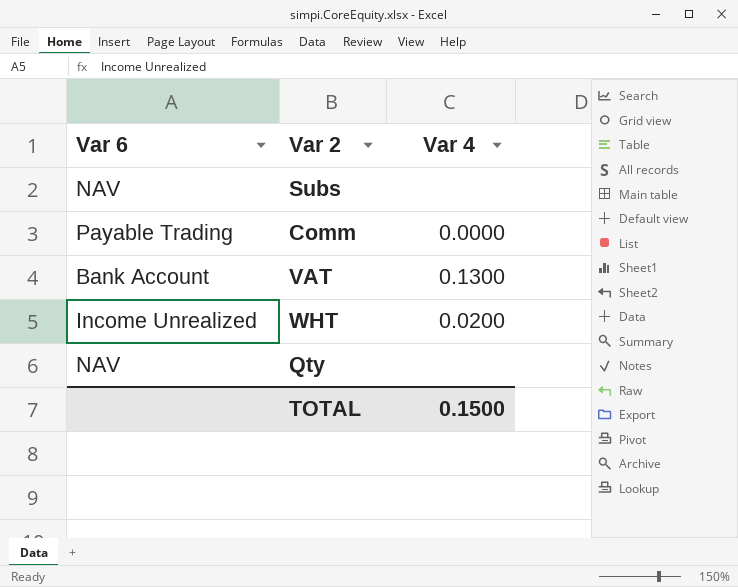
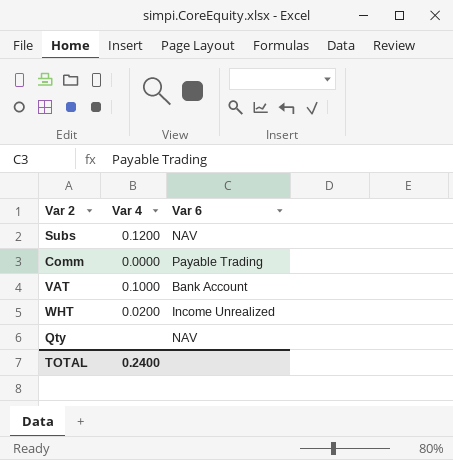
column Var 6 | position: 1 -> 3
Subs | Var 4: none -> 0.1200
VAT | Var 4: 0.1300 -> 0.1000
TOTAL | Var 4: 0.1500 -> 0.2400

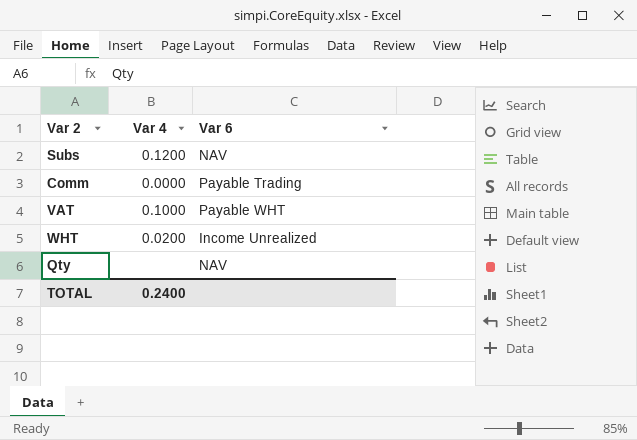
VAT | Var 6: Bank Account -> Payable WHT

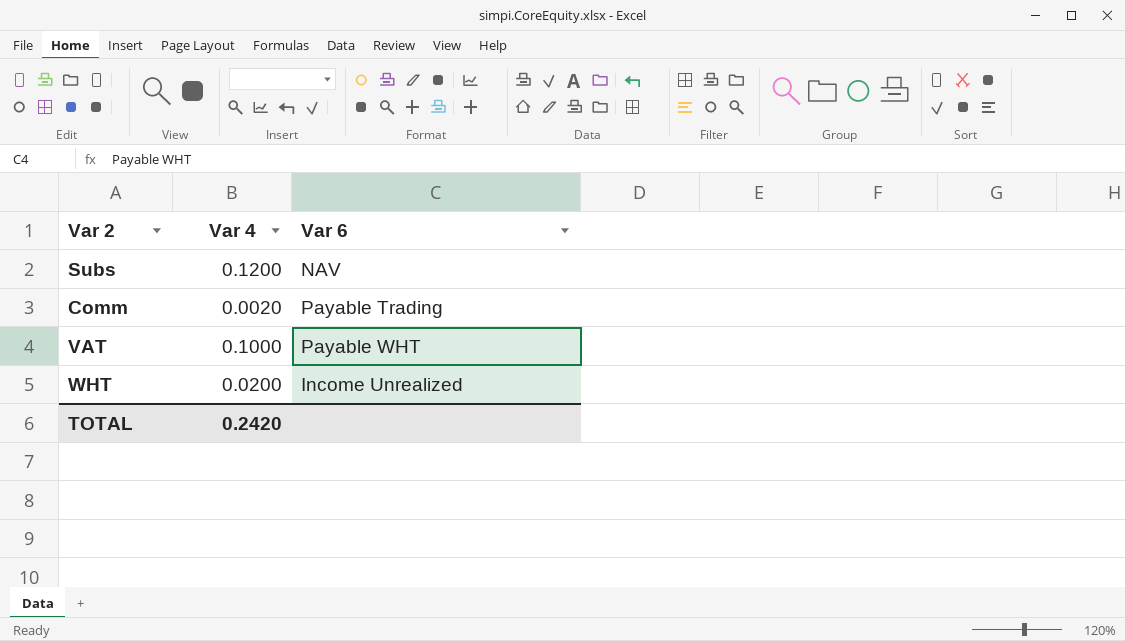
row Qty: none | NAV -> none
Comm | Var 4: 0.0000 -> 0.0020
TOTAL | Var 4: 0.2400 -> 0.2420

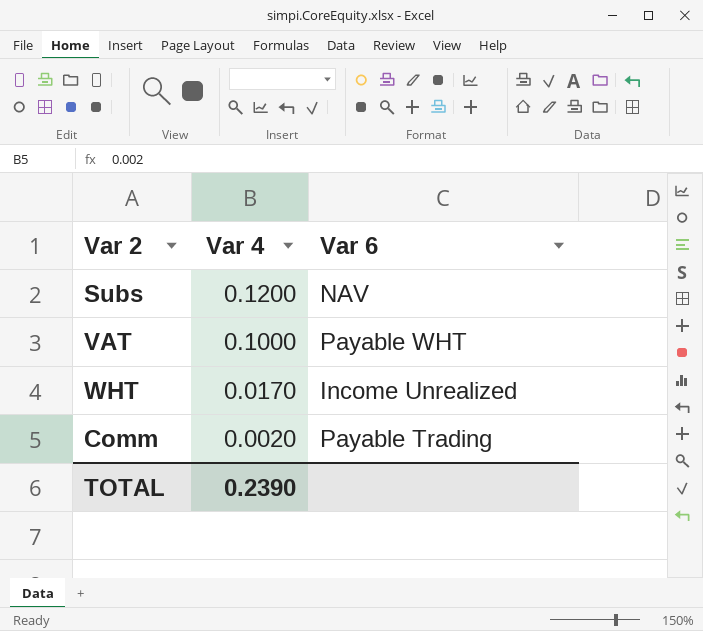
row order: none -> Var 4 descending
WHT | Var 4: 0.0200 -> 0.0170
TOTAL | Var 4: 0.2420 -> 0.2390

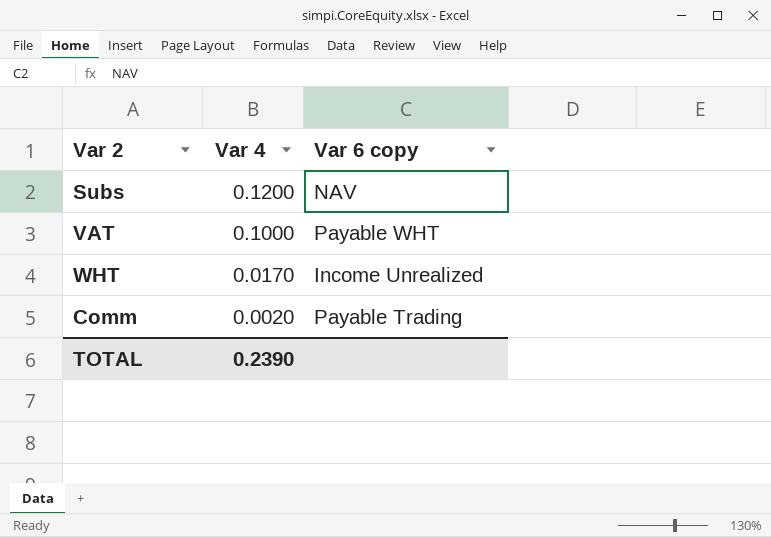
column name: Var 6 -> Var 6 copy

